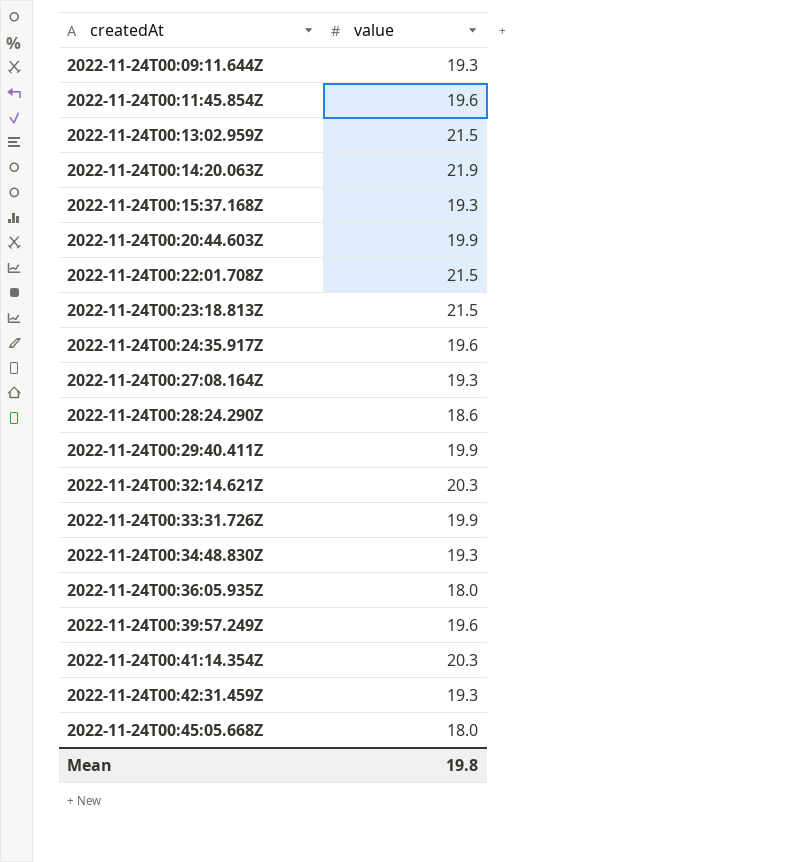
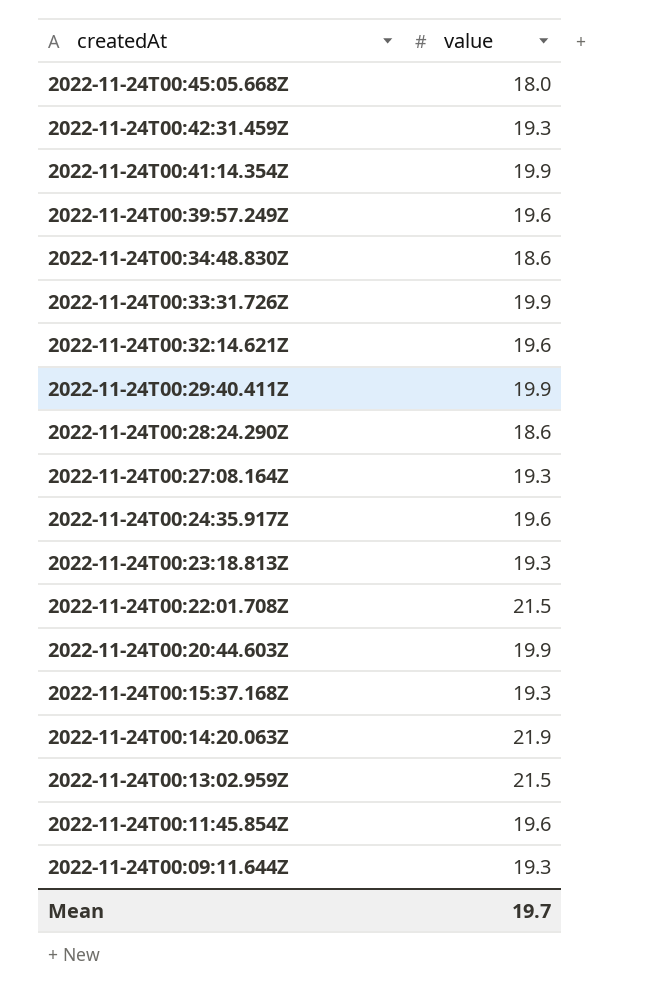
row order: createdAt ascending -> createdAt descending
row 2022-11-24T00:36:05.935Z: 18.0 -> none
2022-11-24T00:41:14.354Z | value: 20.3 -> 19.9
2022-11-24T00:34:48.830Z | value: 19.3 -> 18.6
2022-11-24T00:32:14.621Z | value: 20.3 -> 19.6
2022-11-24T00:23:18.813Z | value: 21.5 -> 19.3
Mean | value: 19.8 -> 19.7

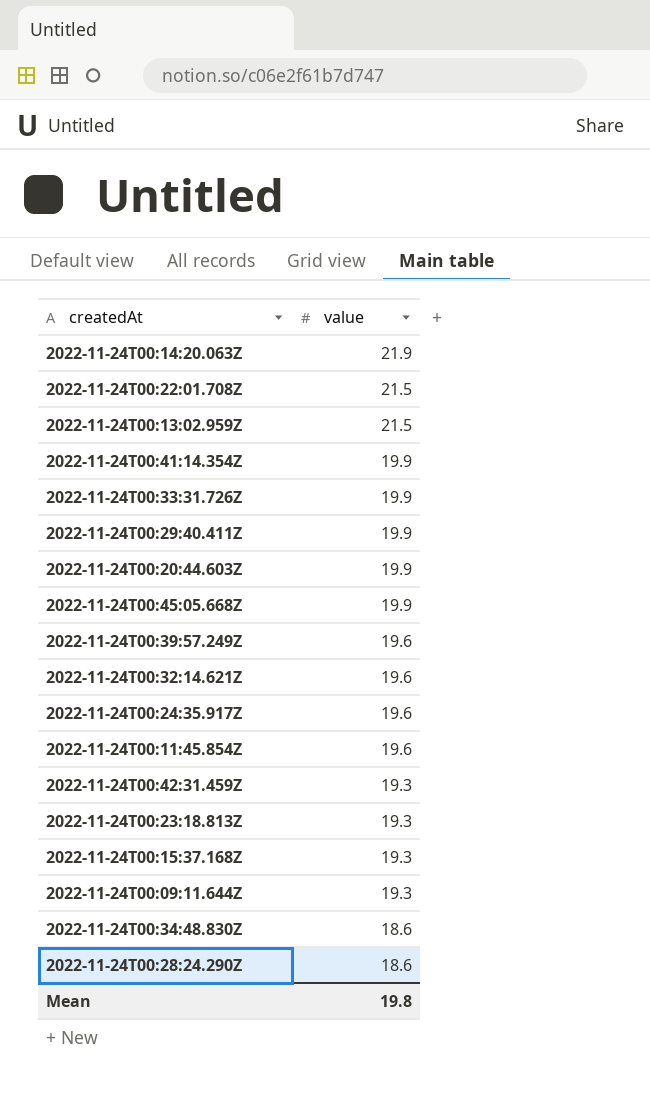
row order: createdAt descending -> value descending
row 2022-11-24T00:27:08.164Z: 19.3 -> none
2022-11-24T00:45:05.668Z | value: 18.0 -> 19.9
Mean | value: 19.7 -> 19.8

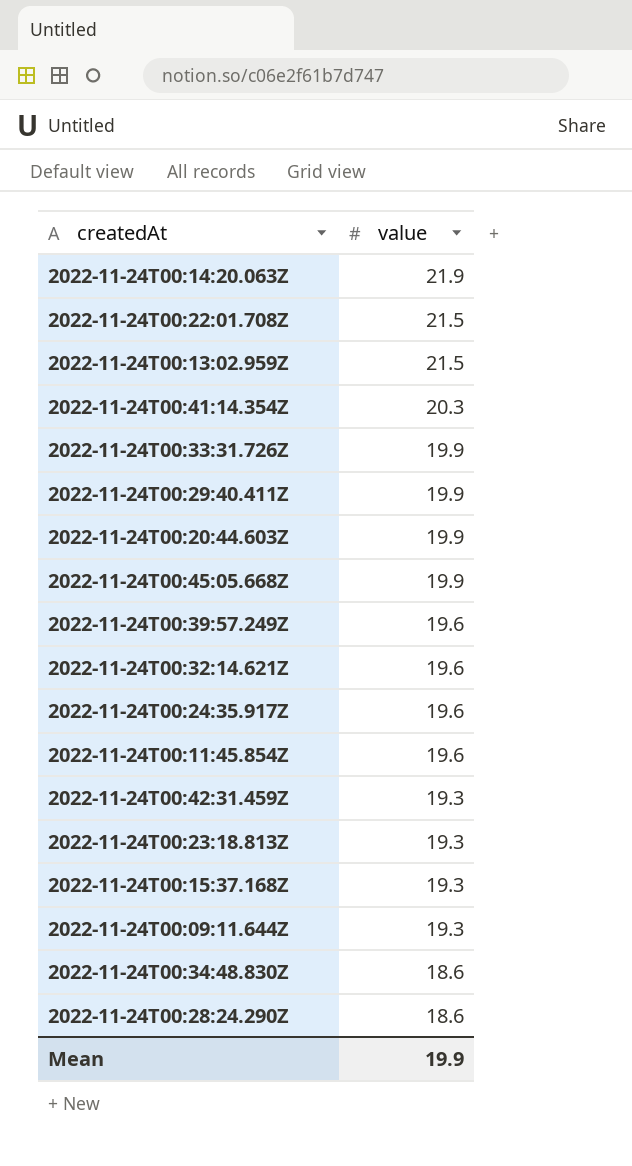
2022-11-24T00:41:14.354Z | value: 19.9 -> 20.3
Mean | value: 19.8 -> 19.9

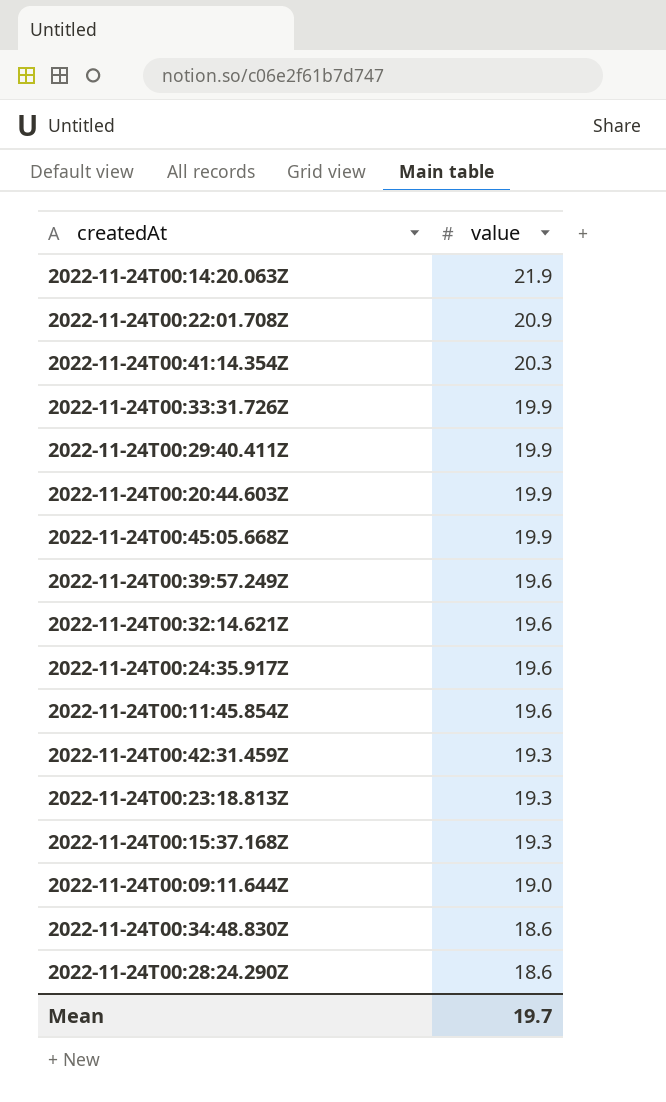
row 2022-11-24T00:13:02.959Z: 21.5 -> none
2022-11-24T00:22:01.708Z | value: 21.5 -> 20.9
2022-11-24T00:09:11.644Z | value: 19.3 -> 19.0
Mean | value: 19.9 -> 19.7

